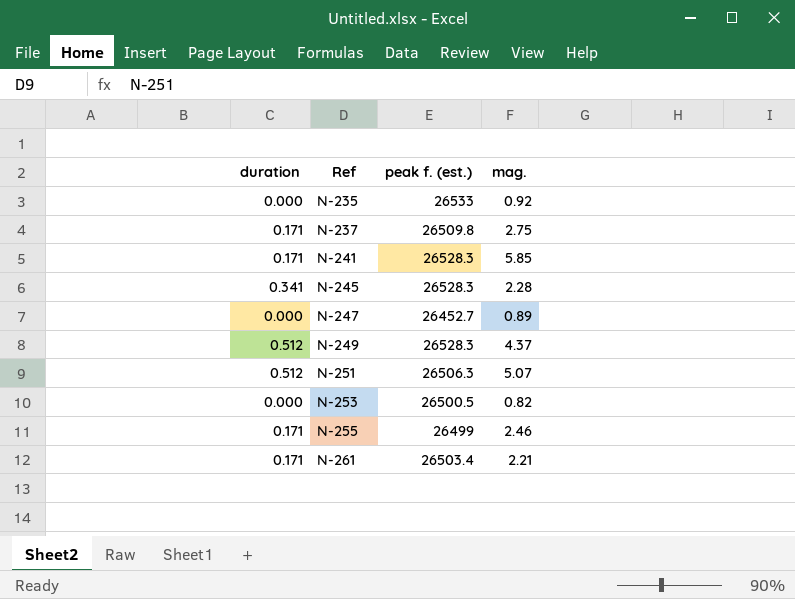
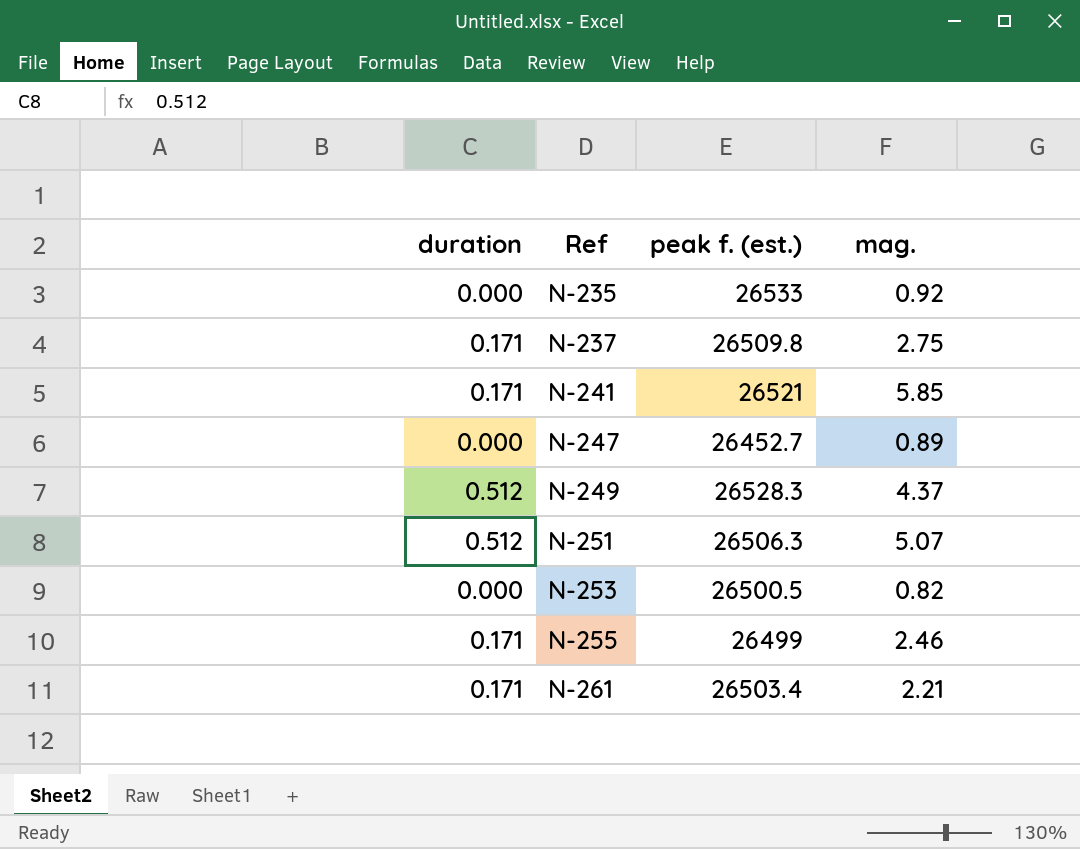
row N-245: 0.341 | 26528.3 | 2.28 -> none
N-241 | peak f. (est.): 26528.3 -> 26521

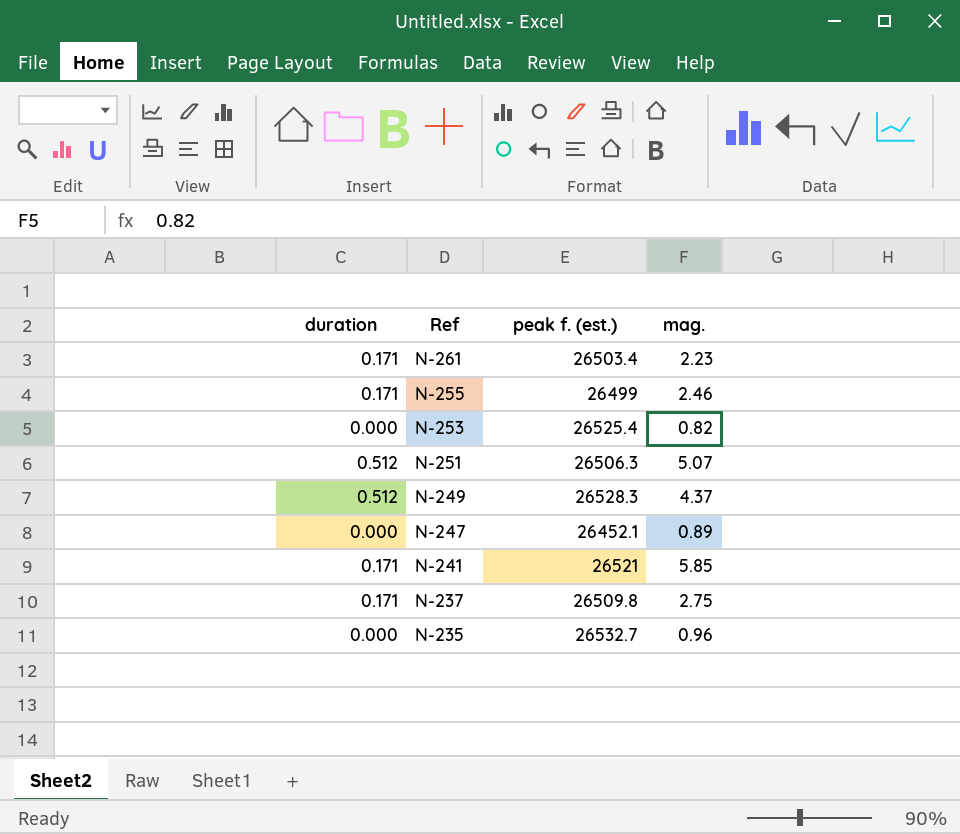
row order: Ref ascending -> Ref descending
N-261 | mag.: 2.21 -> 2.23
N-253 | peak f. (est.): 26500.5 -> 26525.4
N-247 | peak f. (est.): 26452.7 -> 26452.1
N-235 | peak f. (est.): 26533 -> 26532.7
N-235 | mag.: 0.92 -> 0.96

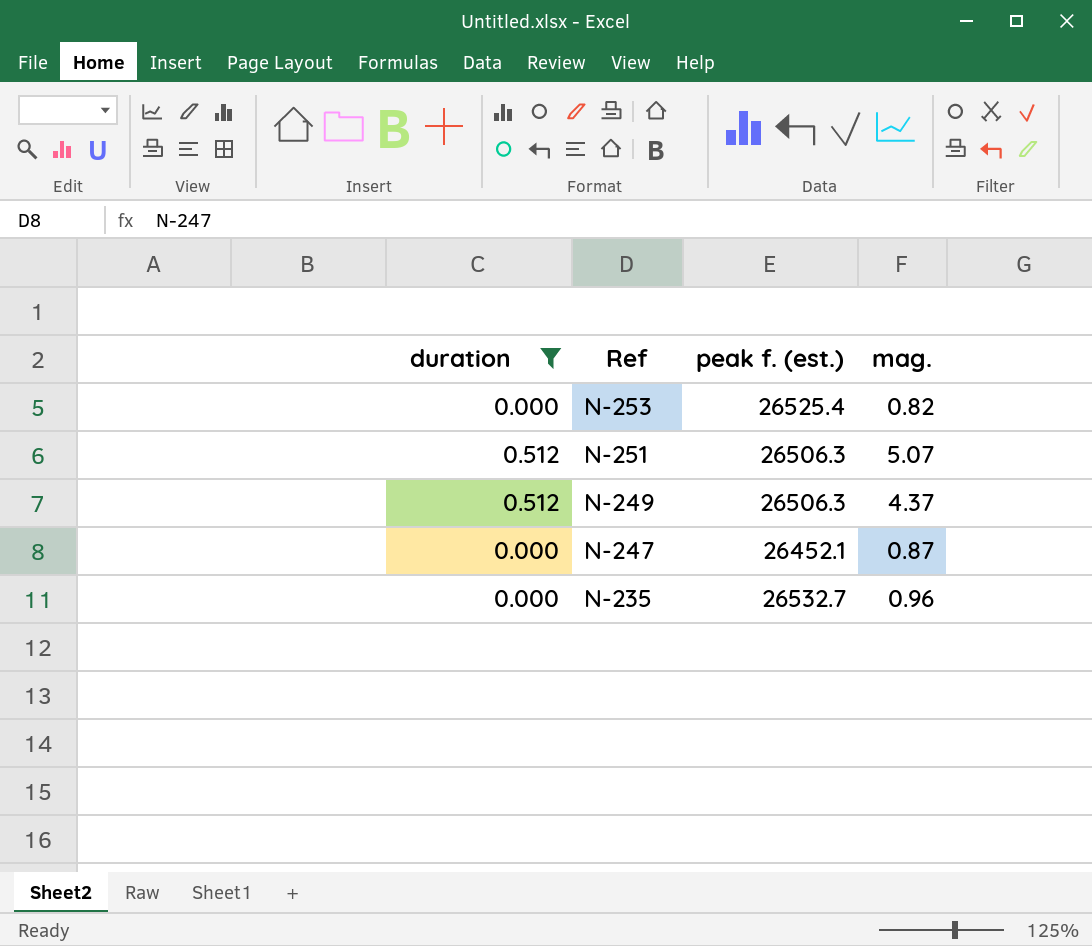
filter: none -> duration != 0.171
N-249 | peak f. (est.): 26528.3 -> 26506.3
N-247 | mag.: 0.89 -> 0.87

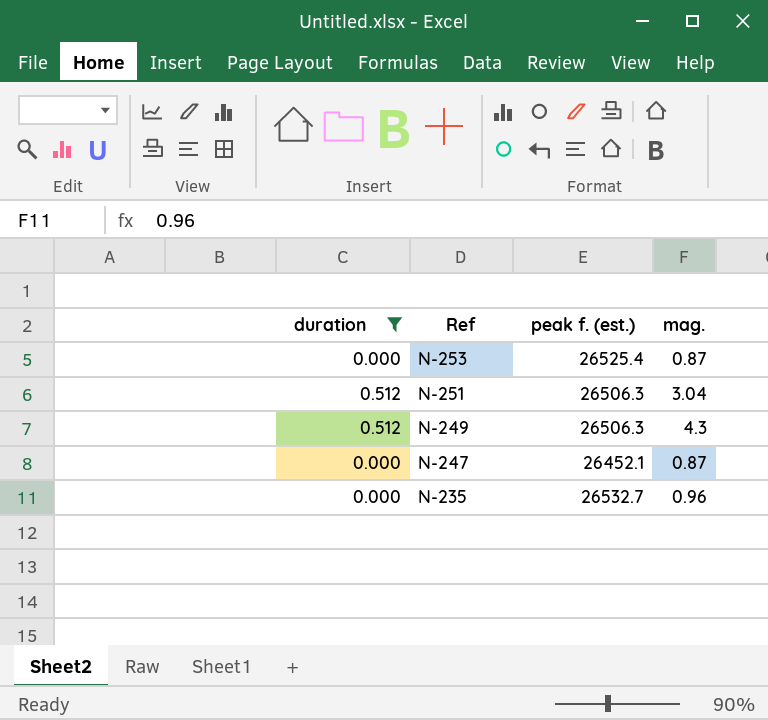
N-253 | mag.: 0.82 -> 0.87
N-251 | mag.: 5.07 -> 3.04
N-249 | mag.: 4.37 -> 4.3

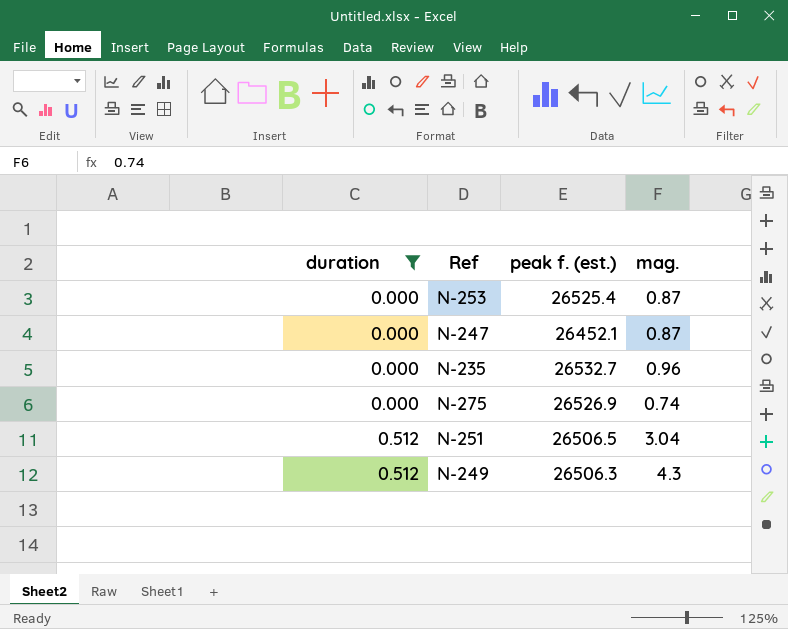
row order: Ref descending -> duration ascending
row N-275: none -> 0.000 | 26526.9 | 0.74
N-251 | peak f. (est.): 26506.3 -> 26506.5

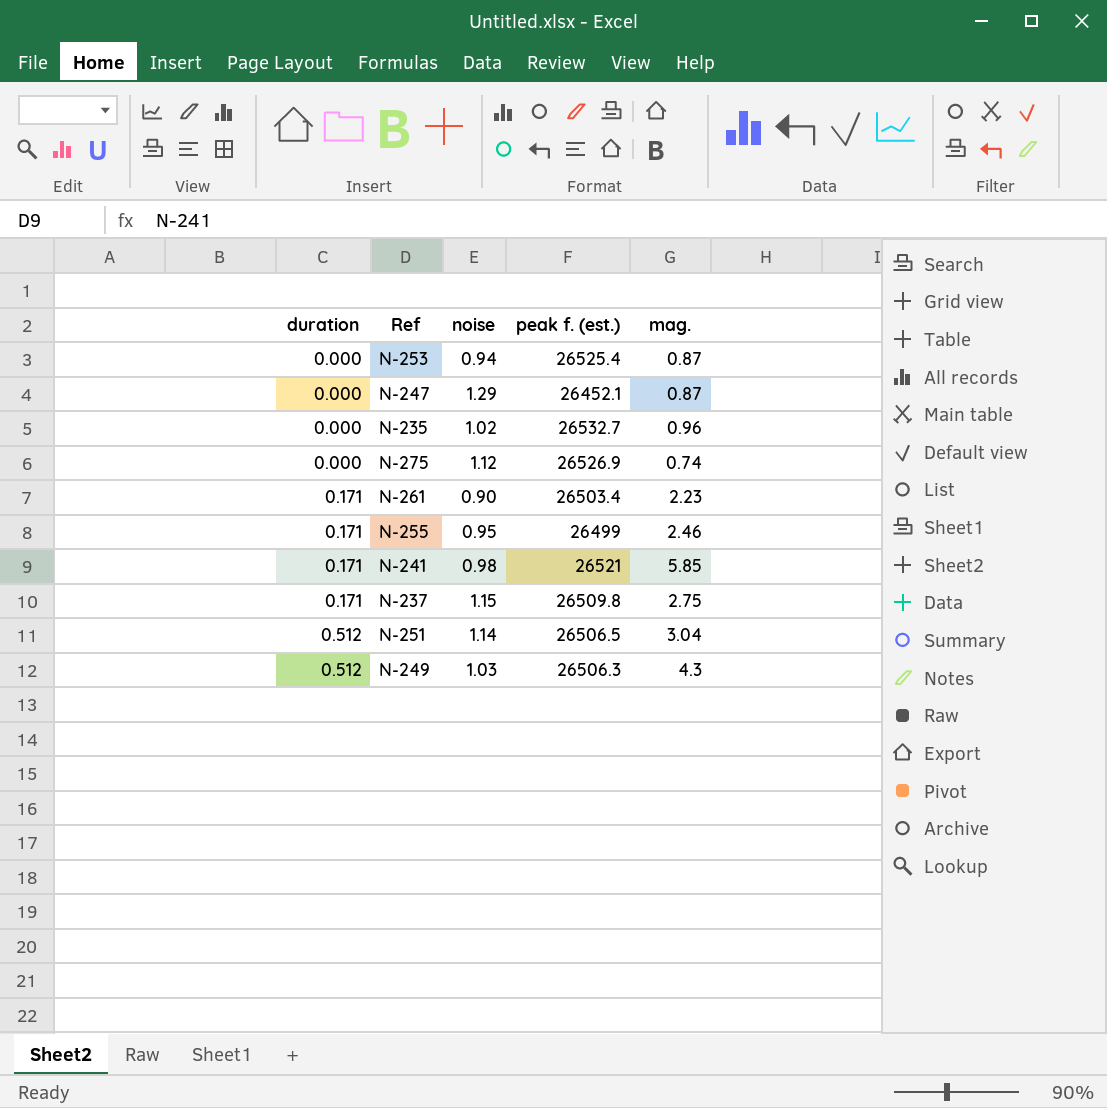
filter: duration != 0.171 -> none
column noise | position: none -> 3

